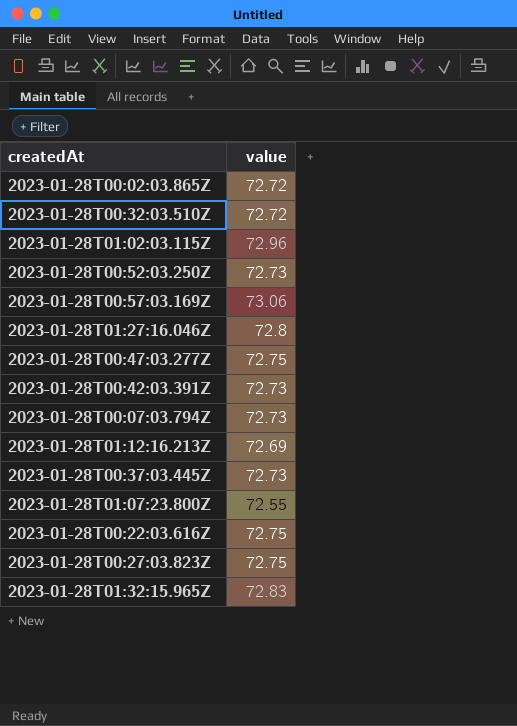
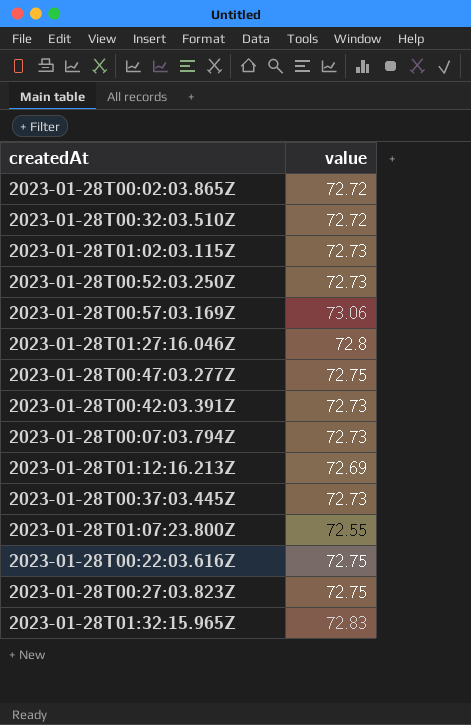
2023-01-28T01:02:03.115Z | value: 72.96 -> 72.73

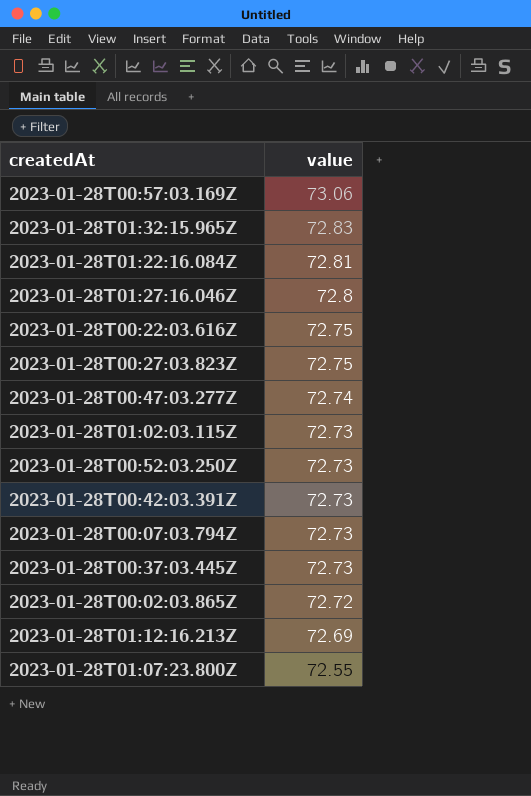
row order: none -> value descending
row 2023-01-28T00:32:03.510Z: 72.72 -> none
row 2023-01-28T01:22:16.084Z: none -> 72.81
2023-01-28T00:47:03.277Z | value: 72.75 -> 72.74

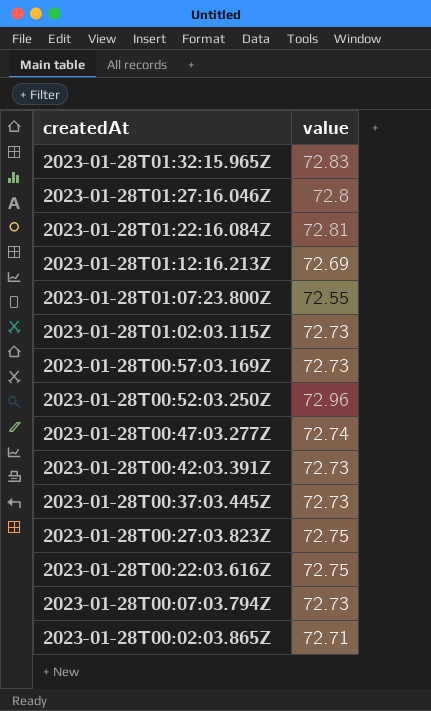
row order: value descending -> createdAt descending
2023-01-28T00:57:03.169Z | value: 73.06 -> 72.73
2023-01-28T00:52:03.250Z | value: 72.73 -> 72.96
2023-01-28T00:02:03.865Z | value: 72.72 -> 72.71

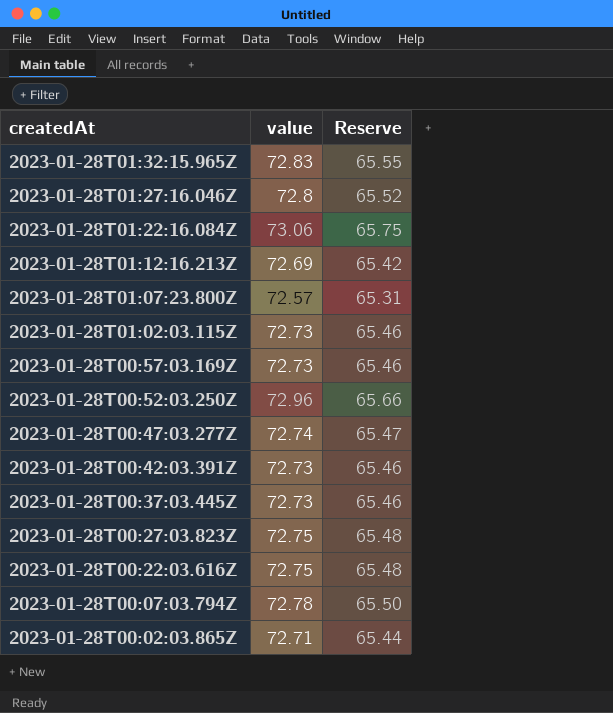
column Reserve | formula: none -> [value] * 0.9
2023-01-28T01:22:16.084Z | value: 72.81 -> 73.06
2023-01-28T01:07:23.800Z | value: 72.55 -> 72.57
2023-01-28T00:07:03.794Z | value: 72.73 -> 72.78

